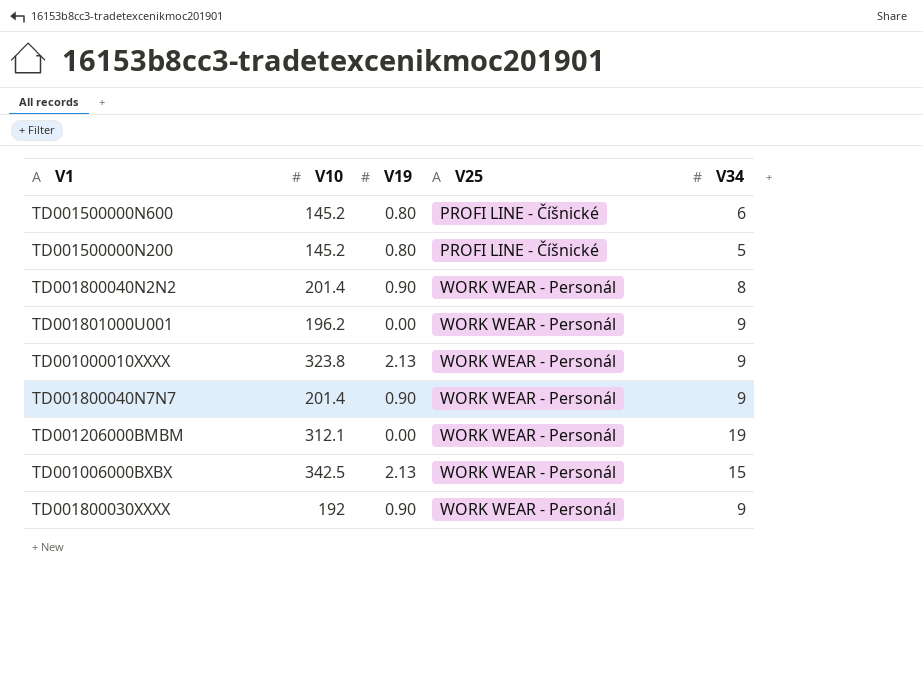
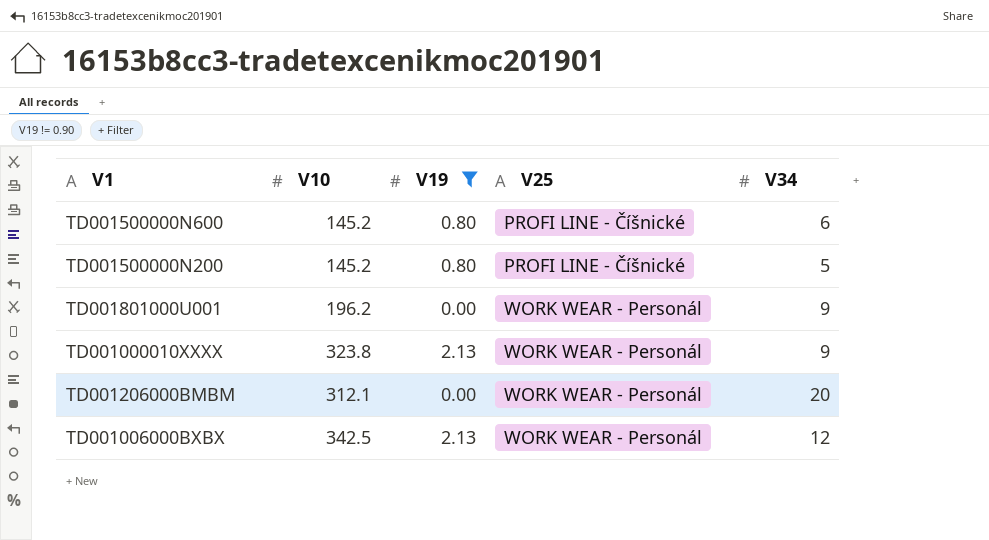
filter: none -> V19 != 0.90
TD001206000BMBM | V34: 19 -> 20
TD001006000BXBX | V34: 15 -> 12

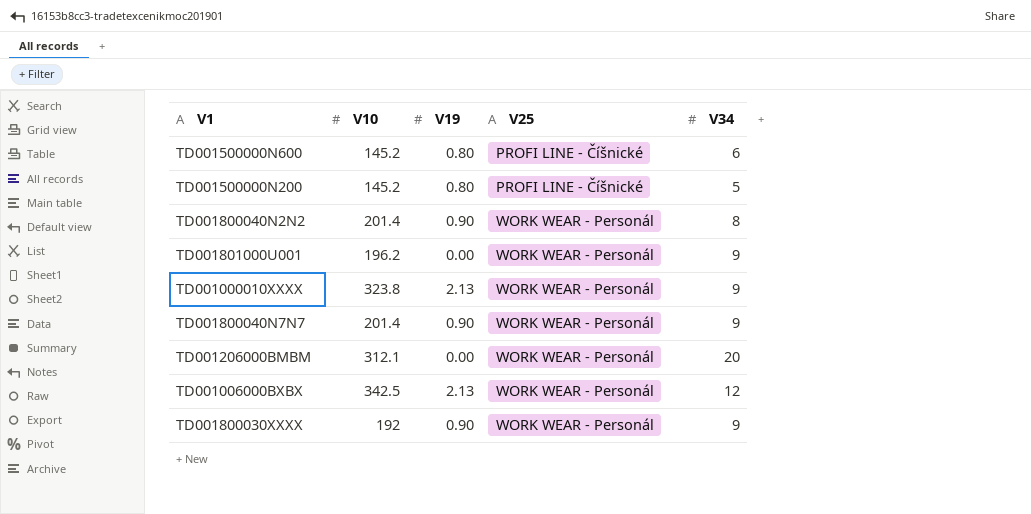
filter: V19 != 0.90 -> none

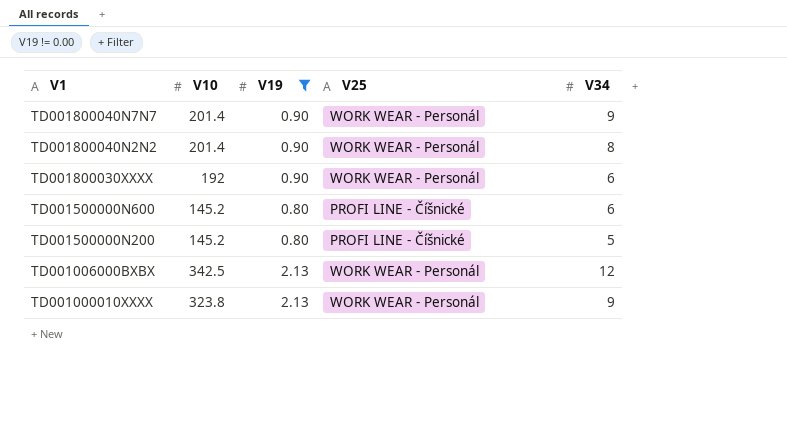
filter: none -> V19 != 0.00
row order: V25 ascending -> V1 descending
TD001800030XXXX | V34: 9 -> 6

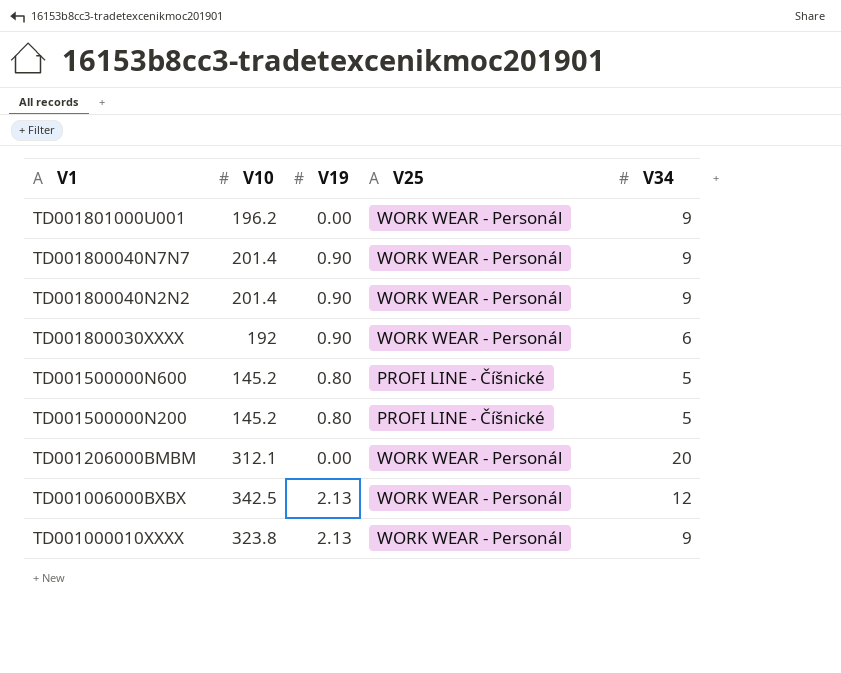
filter: V19 != 0.00 -> none
TD001800040N2N2 | V34: 8 -> 9
TD001500000N600 | V34: 6 -> 5

